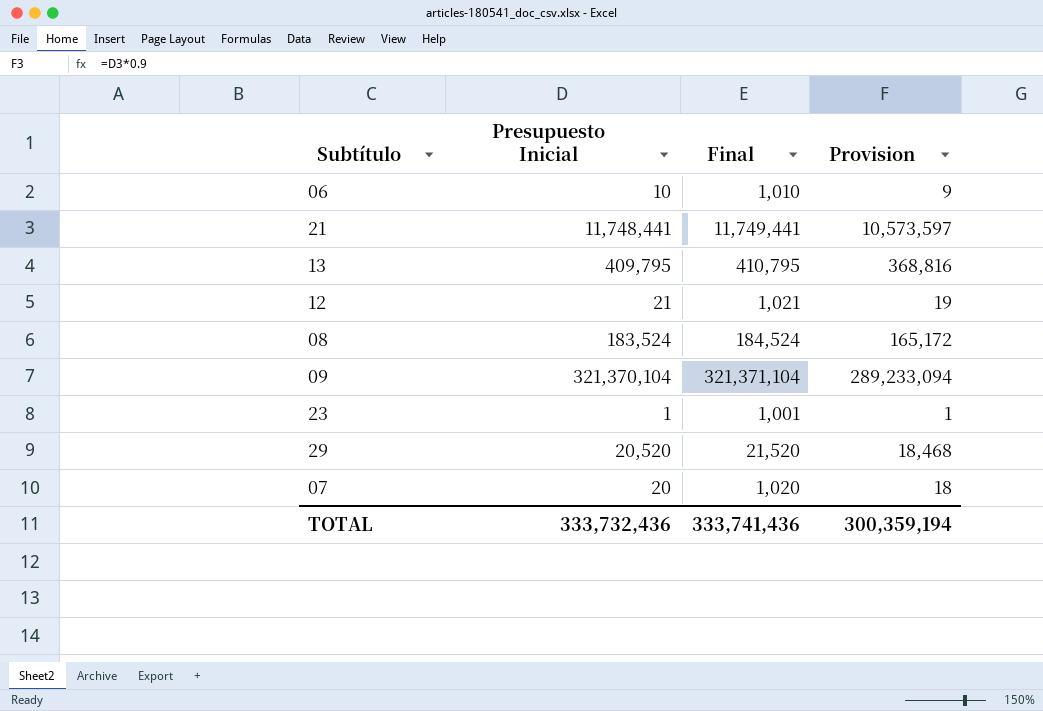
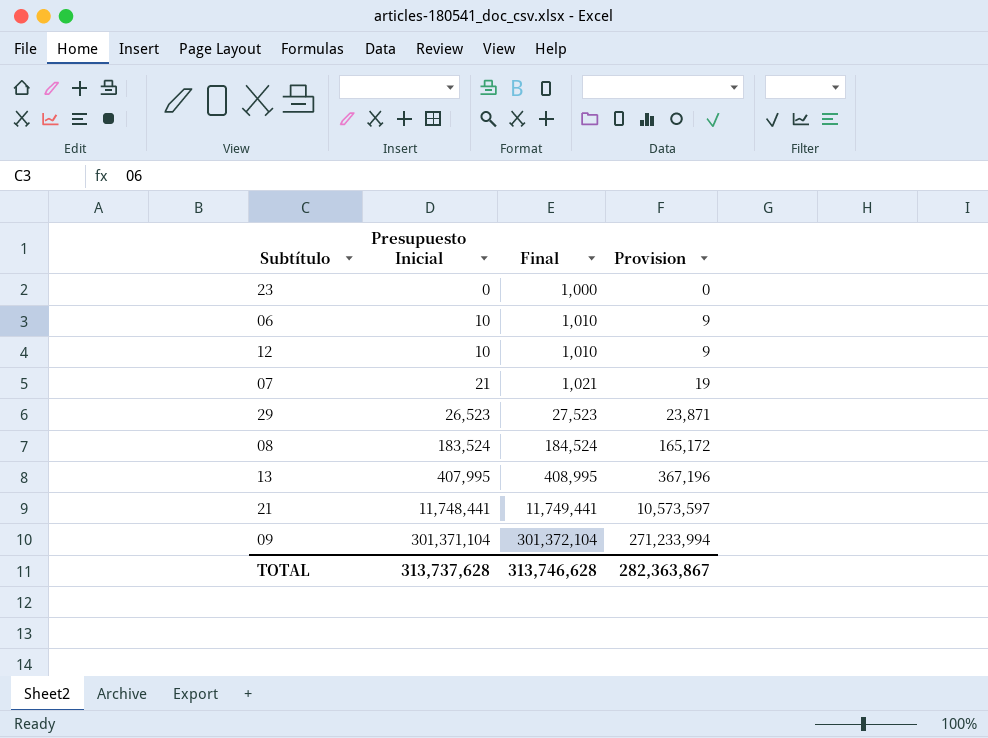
row order: none -> Presupuesto Inicial ascending
23 | Presupuesto Inicial: 1 -> 0
23 | Final: 1,001 -> 1,000
23 | Provision: 1 -> 0
12 | Presupuesto Inicial: 21 -> 10
12 | Final: 1,021 -> 1,010
12 | Provision: 19 -> 9
07 | Presupuesto Inicial: 20 -> 21
07 | Final: 1,020 -> 1,021
07 | Provision: 18 -> 19
29 | Presupuesto Inicial: 20,520 -> 26,523
29 | Final: 21,520 -> 27,523
29 | Provision: 18,468 -> 23,871
13 | Presupuesto Inicial: 409,795 -> 407,995
13 | Final: 410,795 -> 408,995
13 | Provision: 368,816 -> 367,196
09 | Presupuesto Inicial: 321,370,104 -> 301,371,104
09 | Final: 321,371,104 -> 301,372,104
09 | Provision: 289,233,094 -> 271,233,994
TOTAL | Presupuesto Inicial: 333,732,436 -> 313,737,628
TOTAL | Final: 333,741,436 -> 313,746,628
TOTAL | Provision: 300,359,194 -> 282,363,867

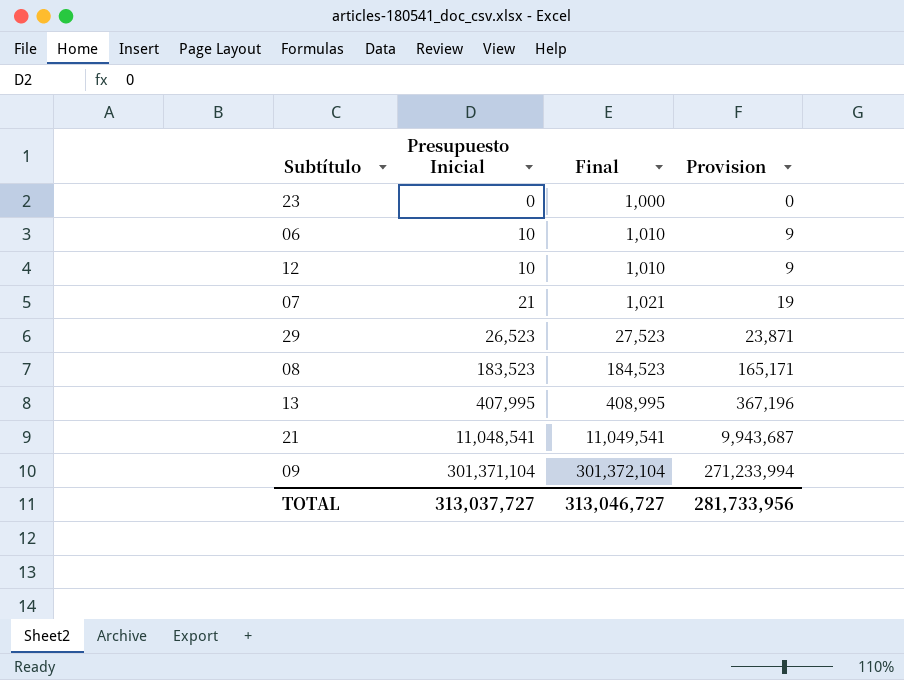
08 | Presupuesto Inicial: 183,524 -> 183,523
08 | Final: 184,524 -> 184,523
08 | Provision: 165,172 -> 165,171
21 | Presupuesto Inicial: 11,748,441 -> 11,048,541
21 | Final: 11,749,441 -> 11,049,541
21 | Provision: 10,573,597 -> 9,943,687
TOTAL | Presupuesto Inicial: 313,737,628 -> 313,037,727
TOTAL | Final: 313,746,628 -> 313,046,727
TOTAL | Provision: 282,363,867 -> 281,733,956

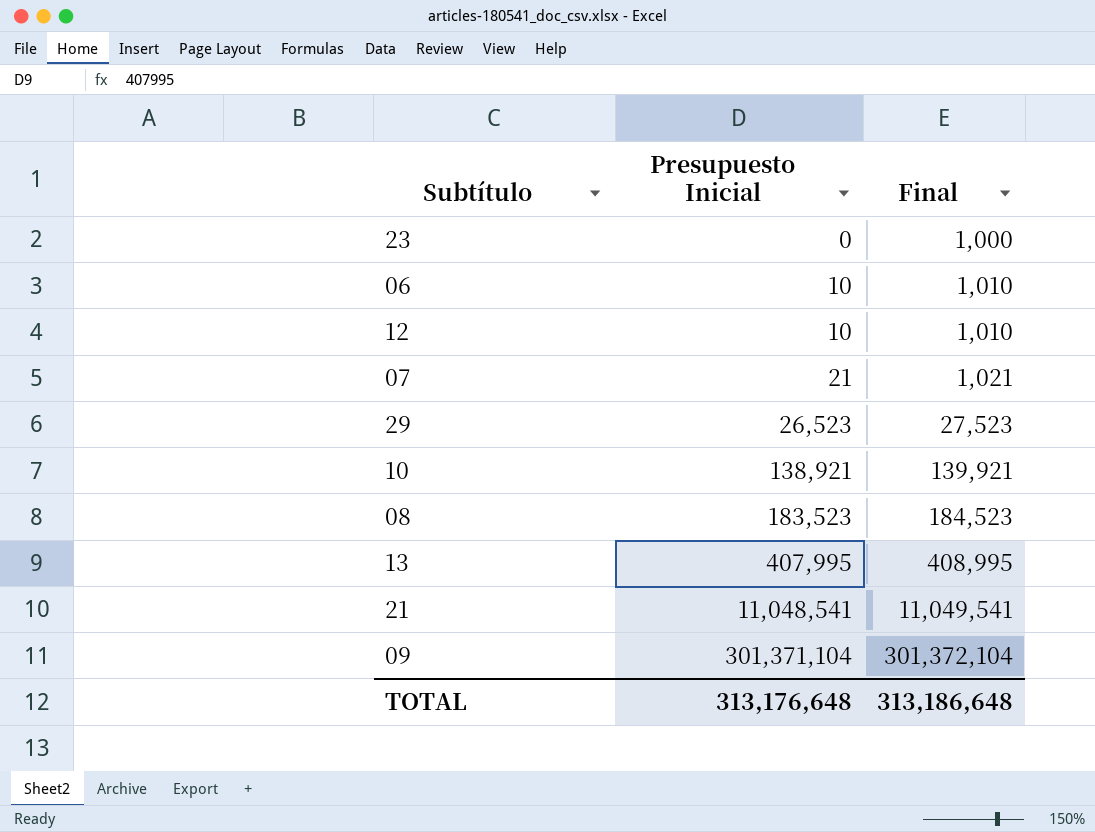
column Provision | formula: [Presupuesto Inicial] * 0.9 -> none
row 10: none -> 138,921 | 139,921
TOTAL | Presupuesto Inicial: 313,037,727 -> 313,176,648
TOTAL | Final: 313,046,727 -> 313,186,648

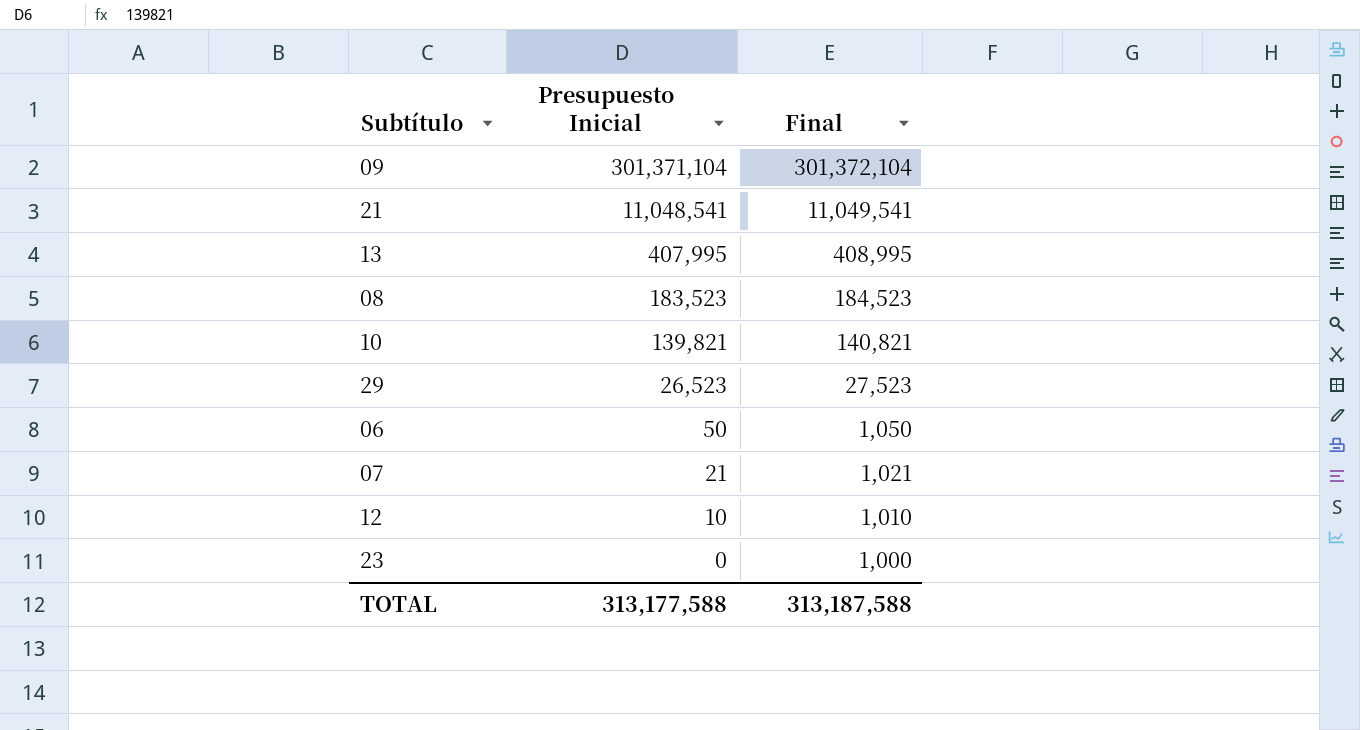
row order: Presupuesto Inicial ascending -> Presupuesto Inicial descending
10 | Presupuesto Inicial: 138,921 -> 139,821
10 | Final: 139,921 -> 140,821
06 | Presupuesto Inicial: 10 -> 50
06 | Final: 1,010 -> 1,050
TOTAL | Presupuesto Inicial: 313,176,648 -> 313,177,588
TOTAL | Final: 313,186,648 -> 313,187,588

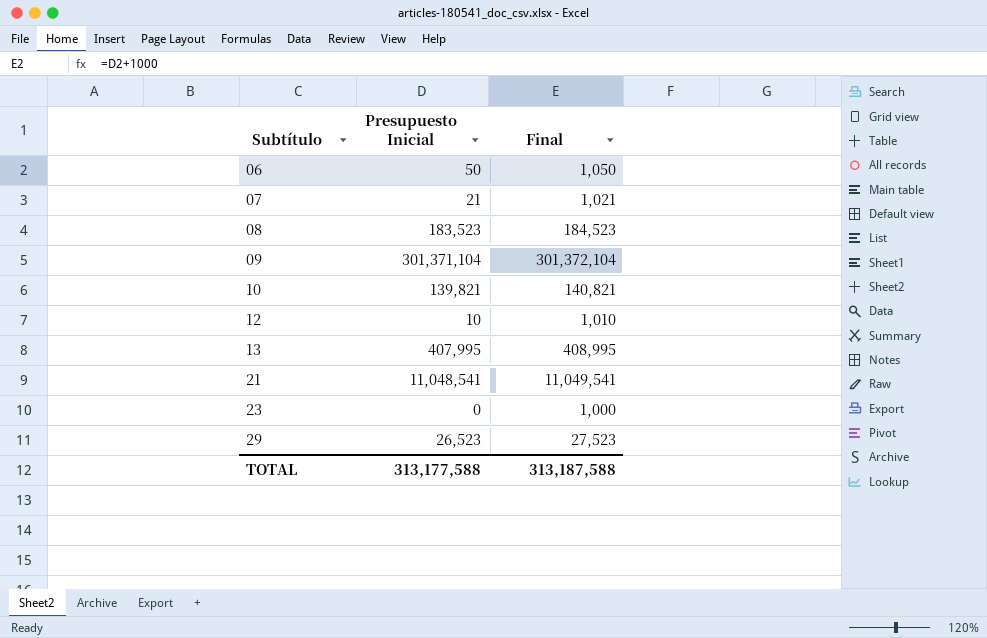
row order: Presupuesto Inicial descending -> Subtítulo ascending

